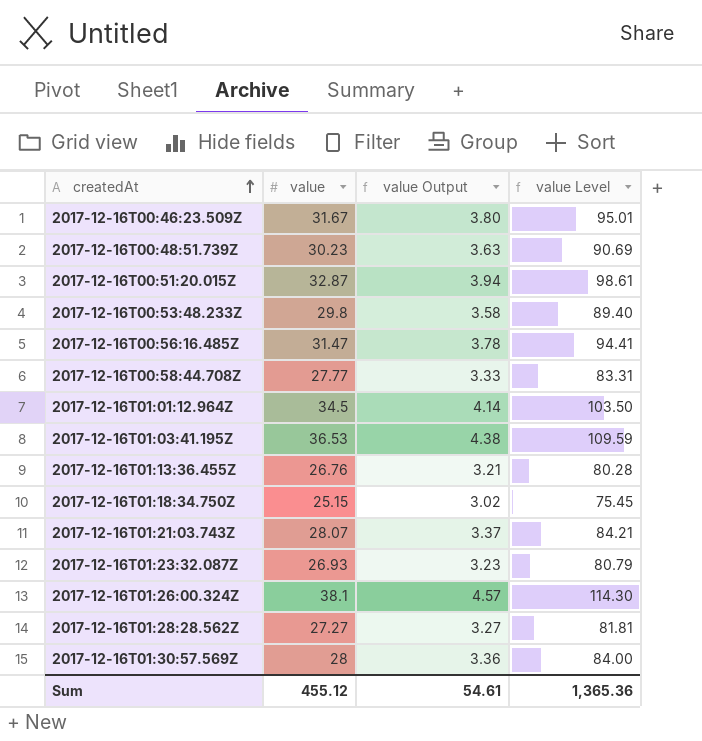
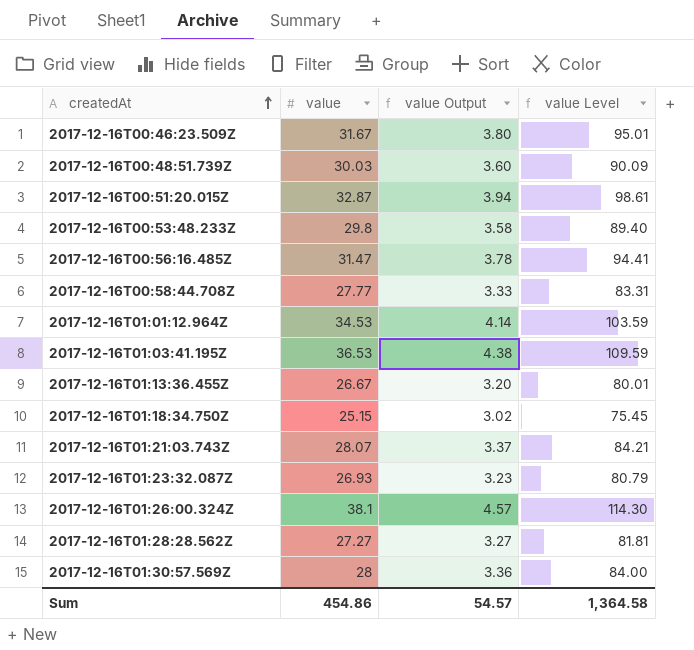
2017-12-16T00:48:51.739Z | value: 30.23 -> 30.03
2017-12-16T00:48:51.739Z | value Output: 3.63 -> 3.60
2017-12-16T00:48:51.739Z | value Level: 90.69 -> 90.09
2017-12-16T01:01:12.964Z | value: 34.5 -> 34.53
2017-12-16T01:01:12.964Z | value Level: 103.50 -> 103.59
2017-12-16T01:13:36.455Z | value: 26.76 -> 26.67
2017-12-16T01:13:36.455Z | value Output: 3.21 -> 3.20
2017-12-16T01:13:36.455Z | value Level: 80.28 -> 80.01
Sum | value: 455.12 -> 454.86
Sum | value Output: 54.61 -> 54.57
Sum | value Level: 1,365.36 -> 1,364.58

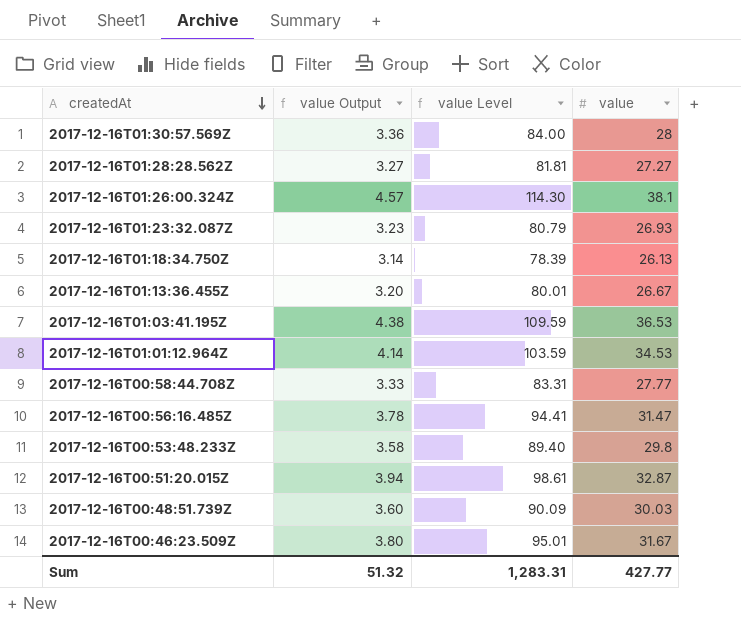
row order: createdAt ascending -> createdAt descending
column value | position: 2 -> 4
row 2017-12-16T01:21:03.743Z: 28.07 | 3.37 | 84.21 -> none
2017-12-16T01:18:34.750Z | value Output: 3.02 -> 3.14
2017-12-16T01:18:34.750Z | value Level: 75.45 -> 78.39
2017-12-16T01:18:34.750Z | value: 25.15 -> 26.13
Sum | value Output: 54.57 -> 51.32
Sum | value Level: 1,364.58 -> 1,283.31
Sum | value: 454.86 -> 427.77

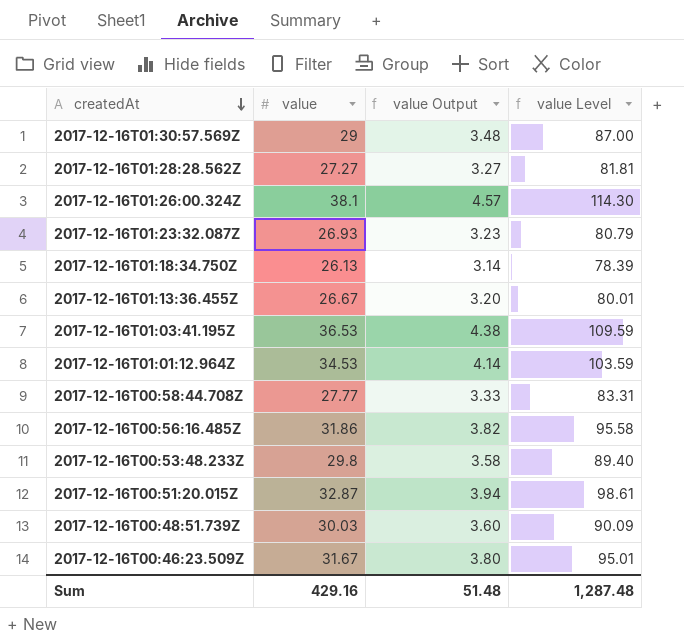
column value | position: 4 -> 2
2017-12-16T01:30:57.569Z | value: 28 -> 29
2017-12-16T01:30:57.569Z | value Output: 3.36 -> 3.48
2017-12-16T01:30:57.569Z | value Level: 84.00 -> 87.00
2017-12-16T00:56:16.485Z | value: 31.47 -> 31.86
2017-12-16T00:56:16.485Z | value Output: 3.78 -> 3.82
2017-12-16T00:56:16.485Z | value Level: 94.41 -> 95.58
Sum | value: 427.77 -> 429.16
Sum | value Output: 51.32 -> 51.48
Sum | value Level: 1,283.31 -> 1,287.48

